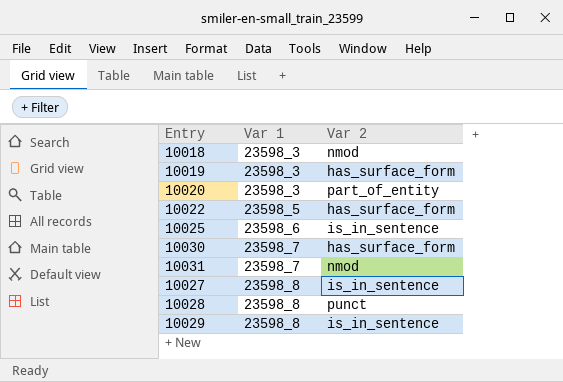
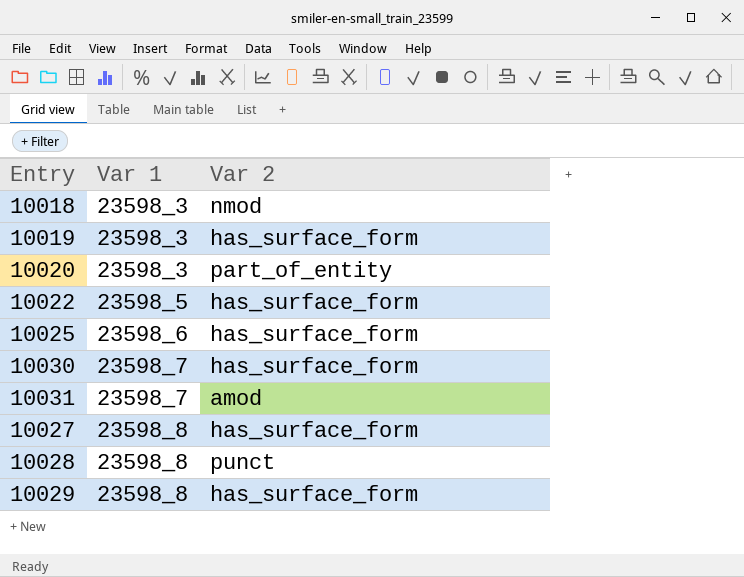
10025 | Var 2: is_in_sentence -> has_surface_form
10031 | Var 2: nmod -> amod
10027 | Var 2: is_in_sentence -> has_surface_form
10029 | Var 2: is_in_sentence -> has_surface_form

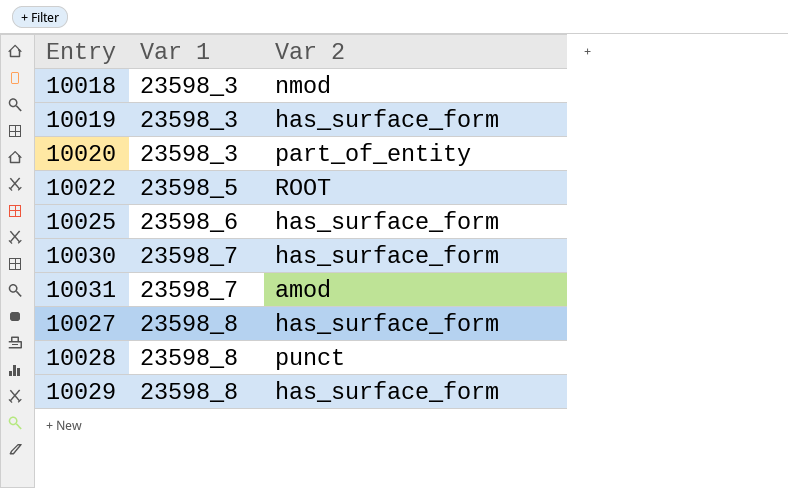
10022 | Var 2: has_surface_form -> ROOT

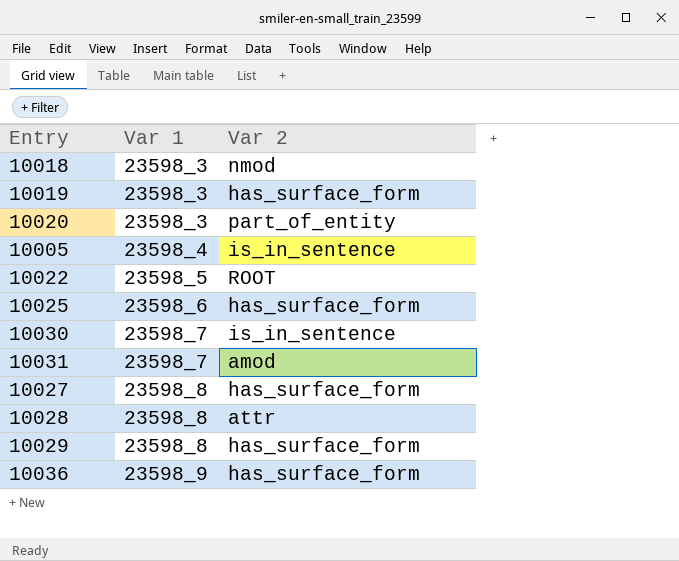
row 10005: none -> 23598_4 | is_in_sentence
10030 | Var 2: has_surface_form -> is_in_sentence
10028 | Var 2: punct -> attr
row 10036: none -> 23598_9 | has_surface_form

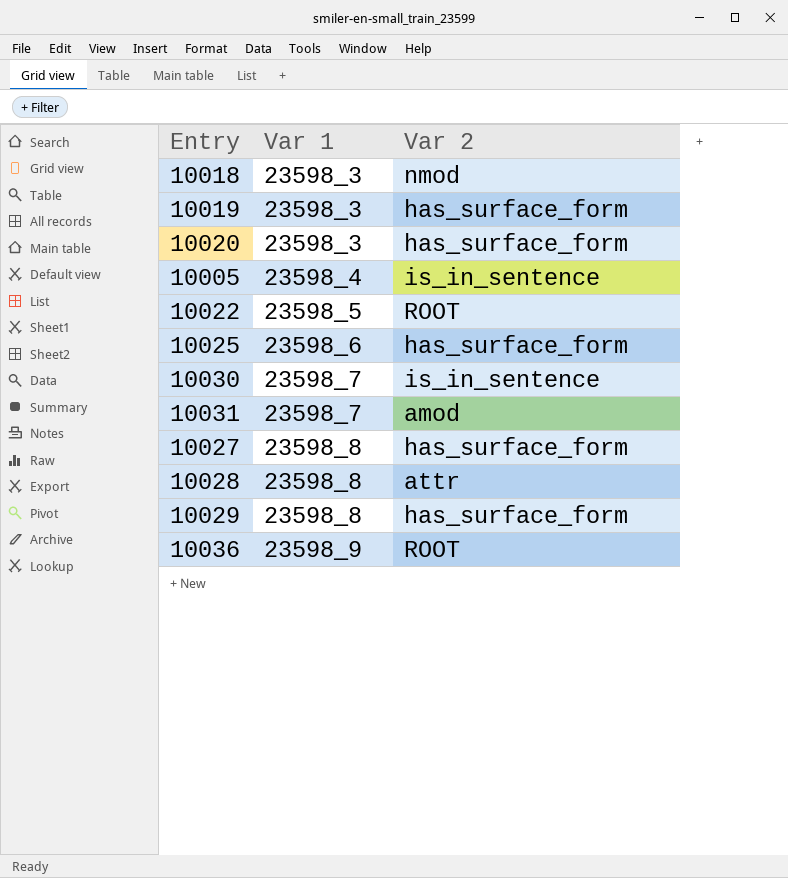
10020 | Var 2: part_of_entity -> has_surface_form
10036 | Var 2: has_surface_form -> ROOT

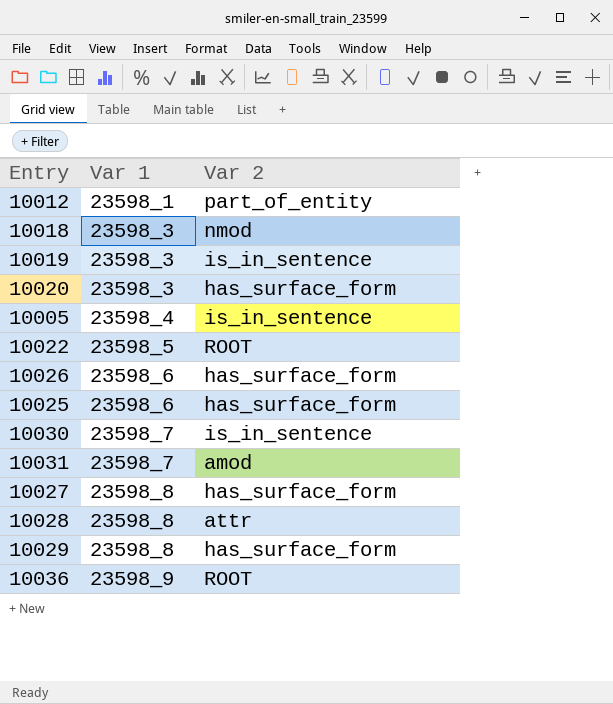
row 10012: none -> 23598_1 | part_of_entity
10019 | Var 2: has_surface_form -> is_in_sentence
row 10026: none -> 23598_6 | has_surface_form

